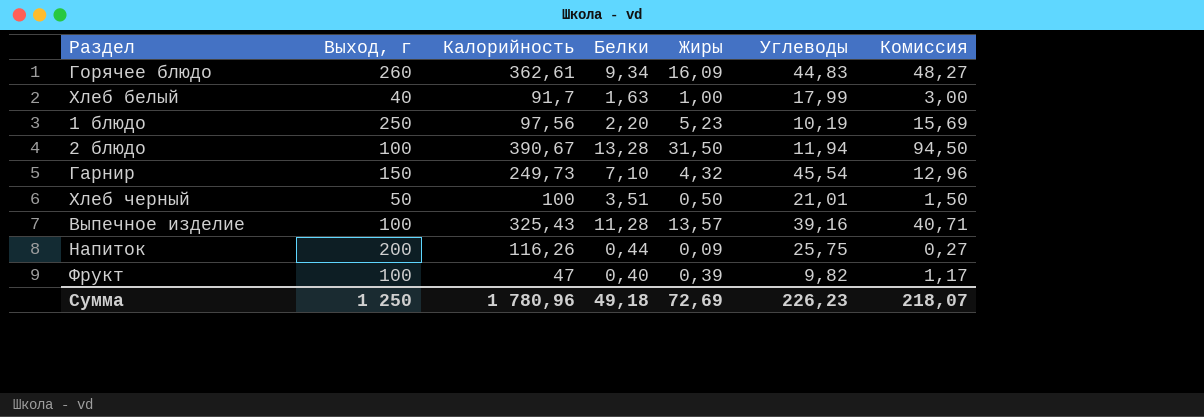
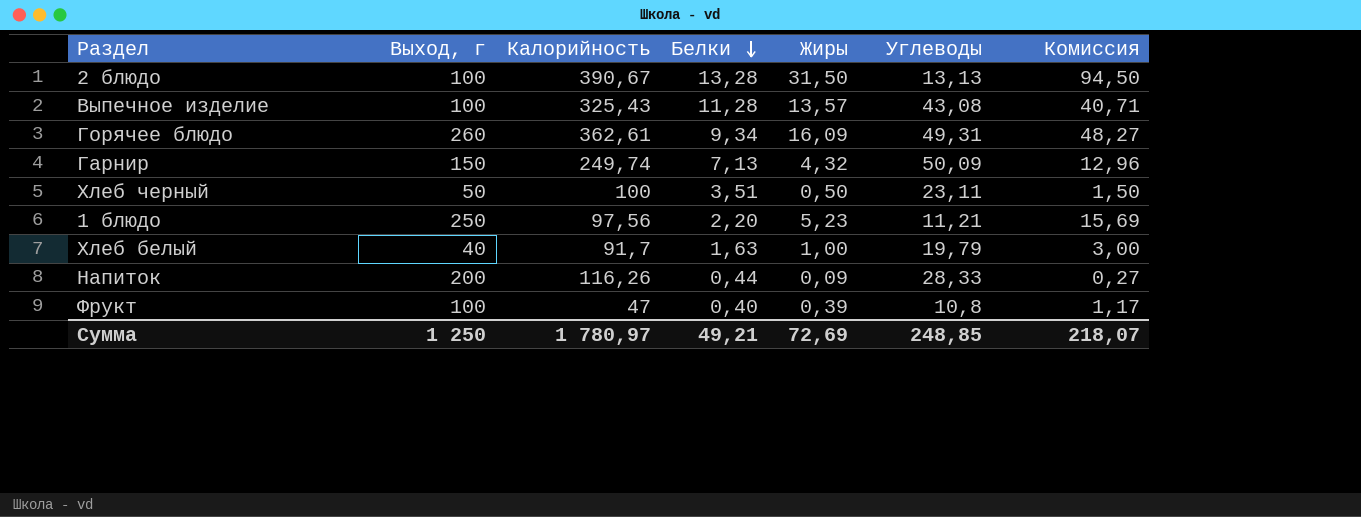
row order: none -> Белки descending
2 блюдо | Углеводы: 11,94 -> 13,13
Выпечное изделие | Углеводы: 39,16 -> 43,08
Горячее блюдо | Углеводы: 44,83 -> 49,31
Гарнир | Калорийность: 249,73 -> 249,74
Гарнир | Белки: 7,10 -> 7,13
Гарнир | Углеводы: 45,54 -> 50,09
Хлеб черный | Углеводы: 21,01 -> 23,11
1 блюдо | Углеводы: 10,19 -> 11,21
Хлеб белый | Углеводы: 17,99 -> 19,79
Напиток | Углеводы: 25,75 -> 28,33
Фрукт | Углеводы: 9,82 -> 10,8
Сумма | Калорийность: 1 780,96 -> 1 780,97
Сумма | Белки: 49,18 -> 49,21
Сумма | Углеводы: 226,23 -> 248,85

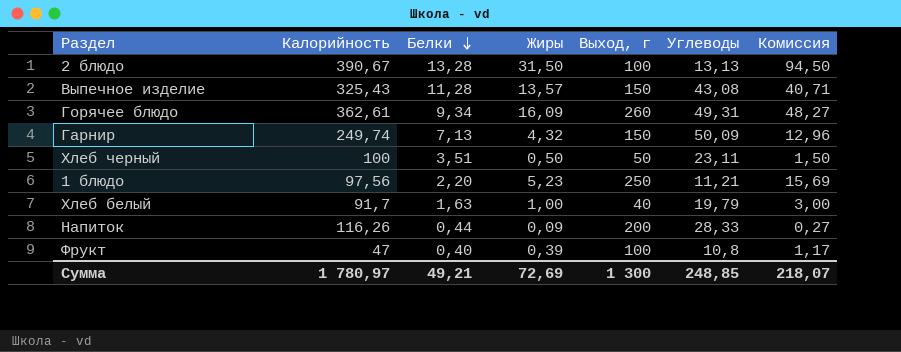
column Выход, г | position: 2 -> 5
Выпечное изделие | Выход, г: 100 -> 150
Сумма | Выход, г: 1 250 -> 1 300

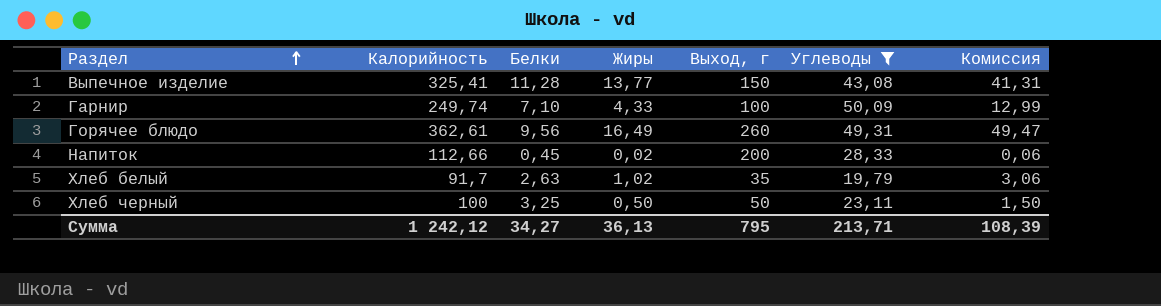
filter: none -> Углеводы >= 19,79
row order: Белки descending -> Раздел ascending
Выпечное изделие | Калорийность: 325,43 -> 325,41
Выпечное изделие | Жиры: 13,57 -> 13,77
Выпечное изделие | Комиссия: 40,71 -> 41,31
Гарнир | Белки: 7,13 -> 7,10
Гарнир | Жиры: 4,32 -> 4,33
Гарнир | Выход, г: 150 -> 100
Гарнир | Комиссия: 12,96 -> 12,99
Горячее блюдо | Белки: 9,34 -> 9,56
Горячее блюдо | Жиры: 16,09 -> 16,49
Горячее блюдо | Комиссия: 48,27 -> 49,47
Напиток | Калорийность: 116,26 -> 112,66
Напиток | Белки: 0,44 -> 0,45
Напиток | Жиры: 0,09 -> 0,02
Напиток | Комиссия: 0,27 -> 0,06
Хлеб белый | Белки: 1,63 -> 2,63
Хлеб белый | Жиры: 1,00 -> 1,02
Хлеб белый | Выход, г: 40 -> 35
Хлеб белый | Комиссия: 3,00 -> 3,06
Хлеб черный | Белки: 3,51 -> 3,25
Сумма | Калорийность: 1 780,97 -> 1 242,12
Сумма | Белки: 49,21 -> 34,27
Сумма | Жиры: 72,69 -> 36,13
Сумма | Выход, г: 1 300 -> 795
Сумма | Углеводы: 248,85 -> 213,71
Сумма | Комиссия: 218,07 -> 108,39

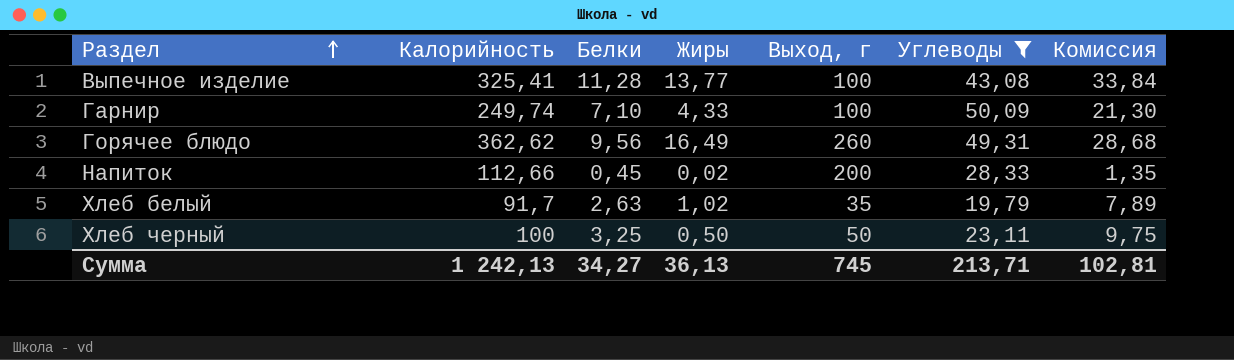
column Комиссия | formula: [Жиры] * 3 -> [Белки] * 3
Выпечное изделие | Выход, г: 150 -> 100
Горячее блюдо | Калорийность: 362,61 -> 362,62
Сумма | Калорийность: 1 242,12 -> 1 242,13
Сумма | Выход, г: 795 -> 745
Сумма | Комиссия: 108,39 -> 102,81

